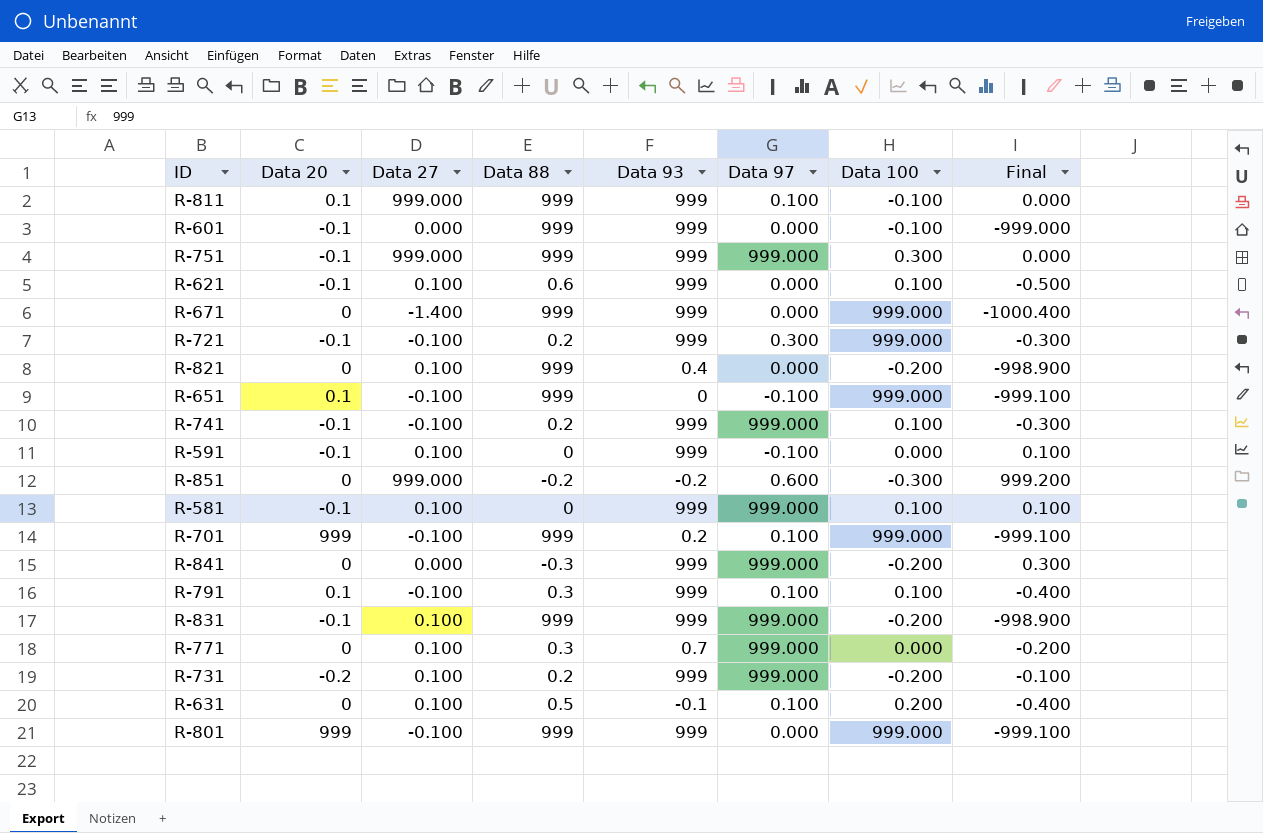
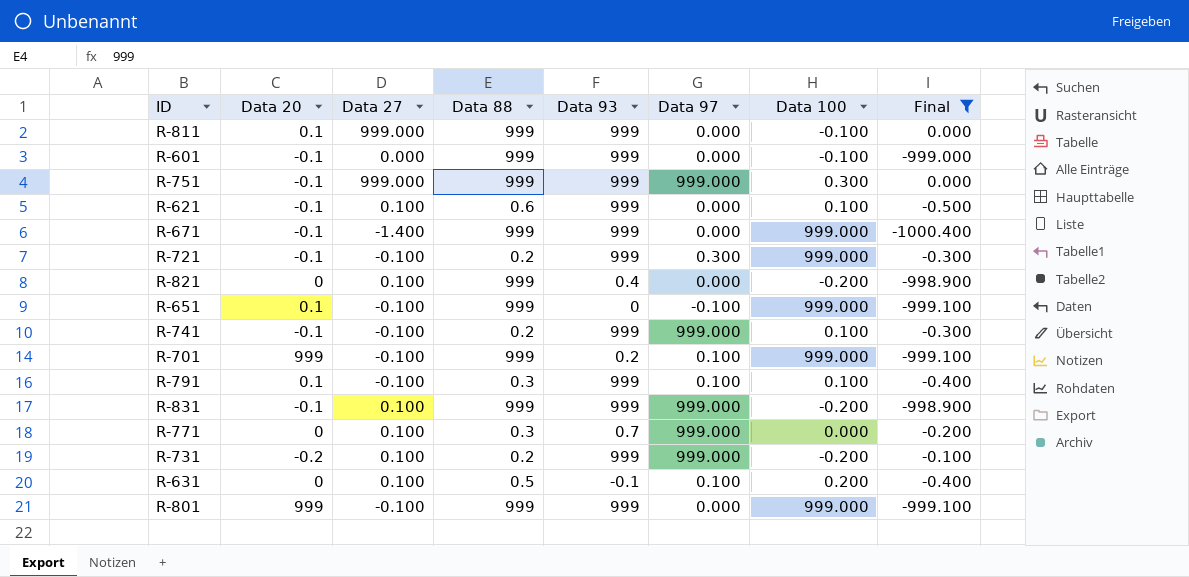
filter: none -> Final <= 0.000
R-811 | Data 97: 0.100 -> 0.000
R-671 | Data 20: 0 -> -0.1

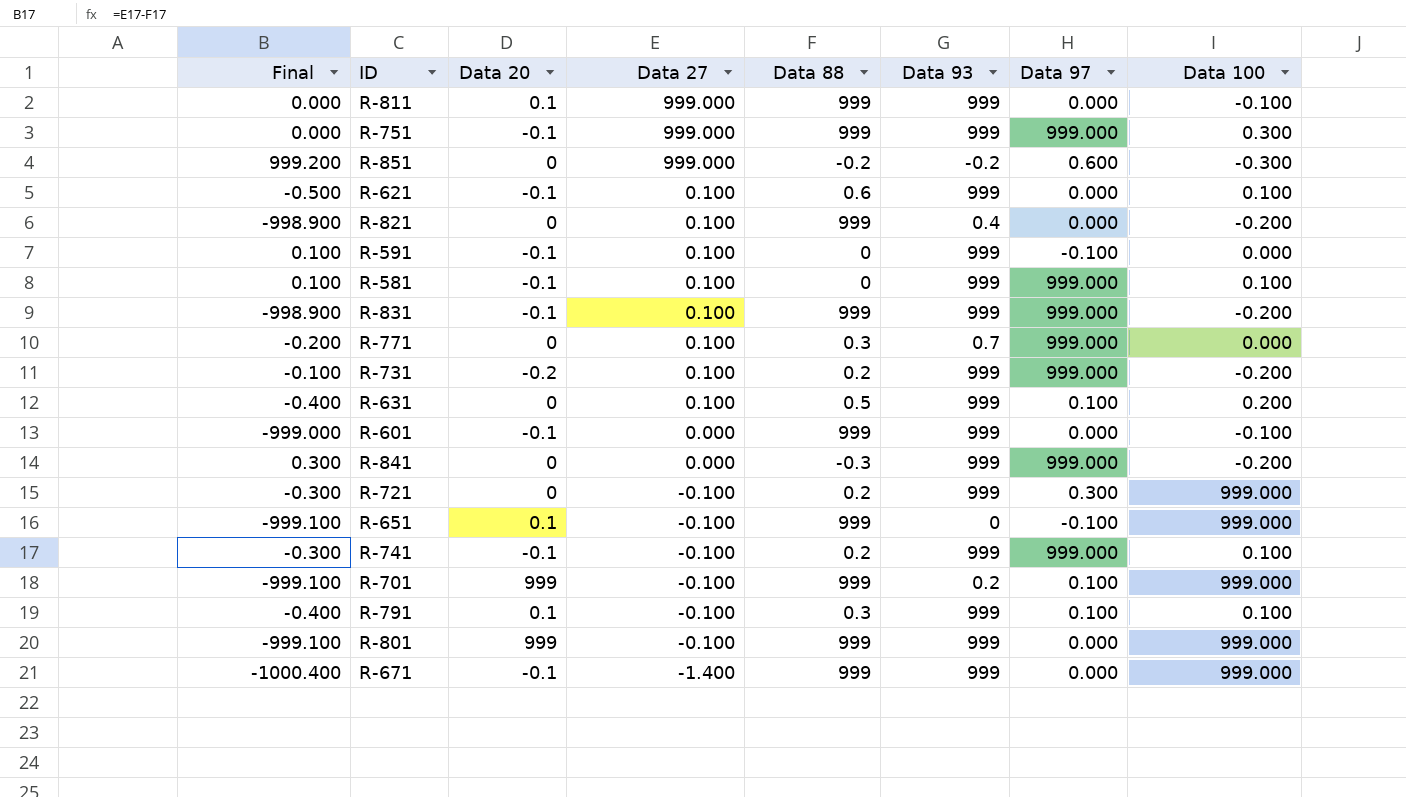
filter: Final <= 0.000 -> none
row order: none -> Data 27 descending
column Final | position: 8 -> 1
R-631 | Data 93: -0.1 -> 999
R-721 | Data 20: -0.1 -> 0

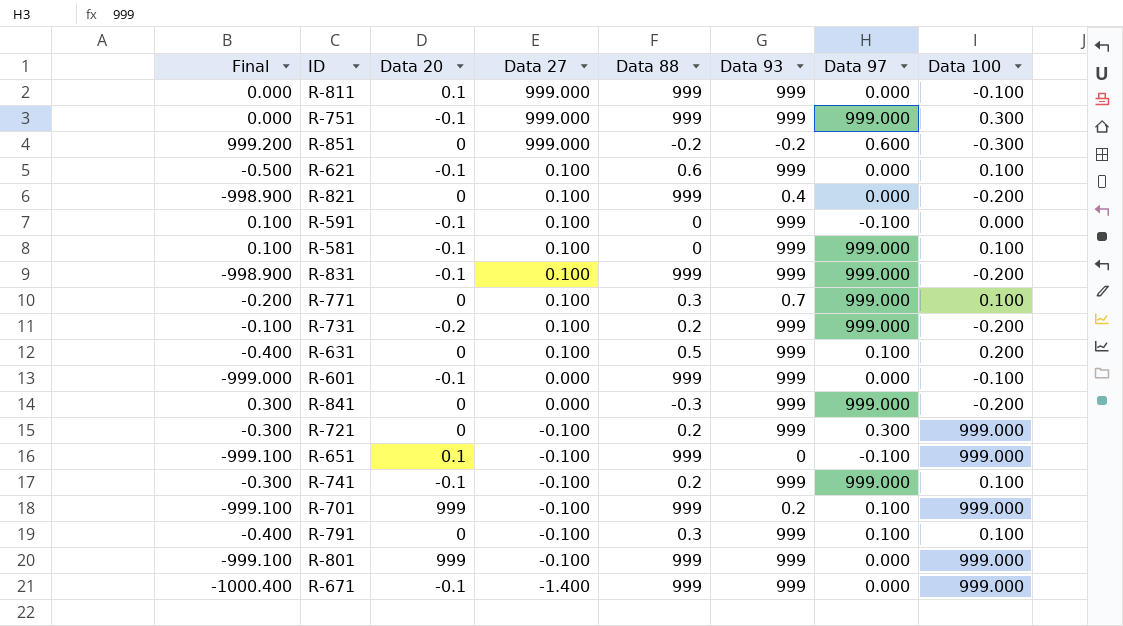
R-771 | Data 100: 0.000 -> 0.100
R-791 | Data 20: 0.1 -> 0

